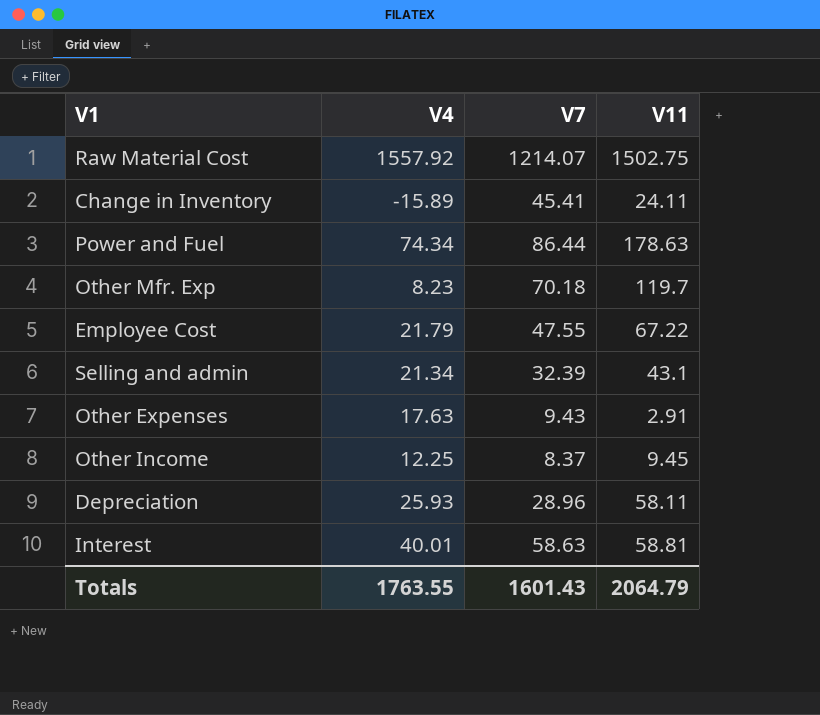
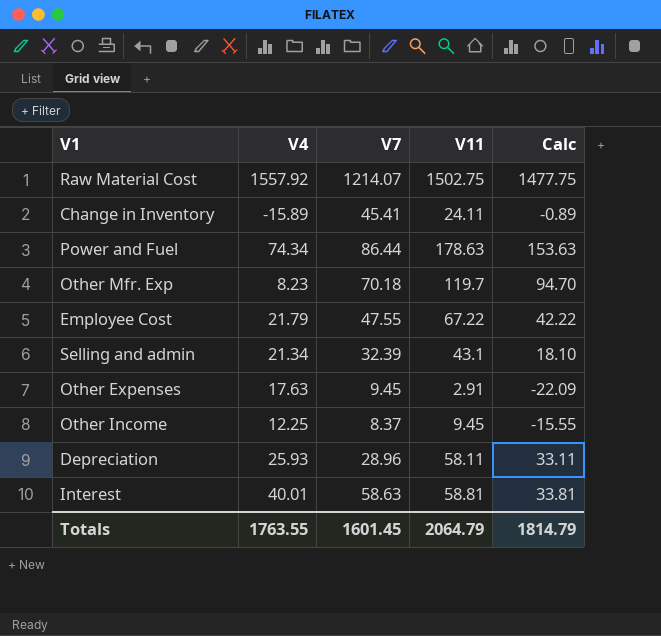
column Calc | formula: none -> [V11] - 25
Other Expenses | V7: 9.43 -> 9.45
Totals | V7: 1601.43 -> 1601.45

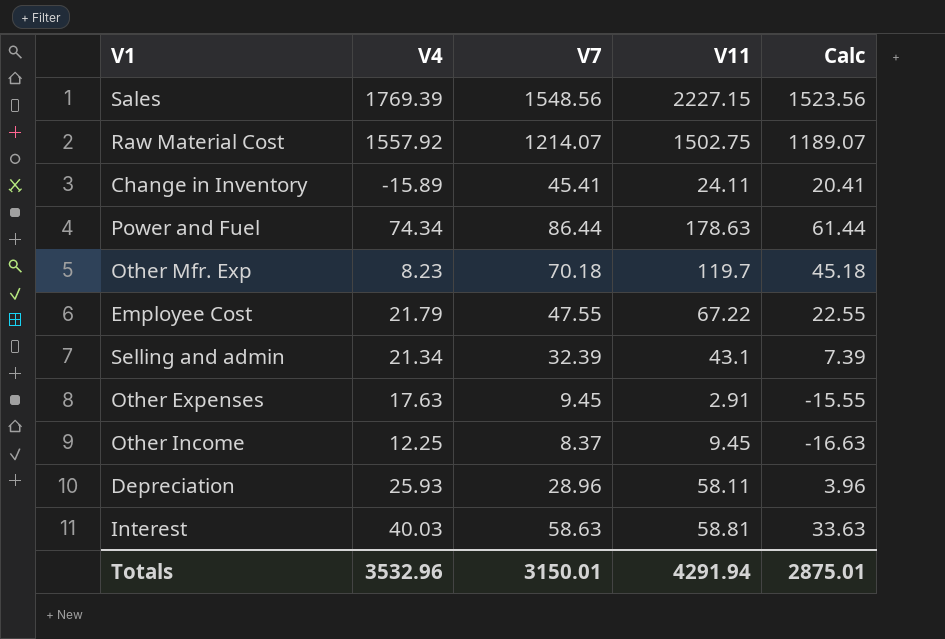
column Calc | formula: [V11] - 25 -> [V7] - 25
row Sales: none -> 1769.39 | 1548.56 | 2227.15 | 1523.56
Interest | V4: 40.01 -> 40.03
Totals | V4: 1763.55 -> 3532.96
Totals | V7: 1601.45 -> 3150.01
Totals | V11: 2064.79 -> 4291.94
Totals | Calc: 1814.79 -> 2875.01

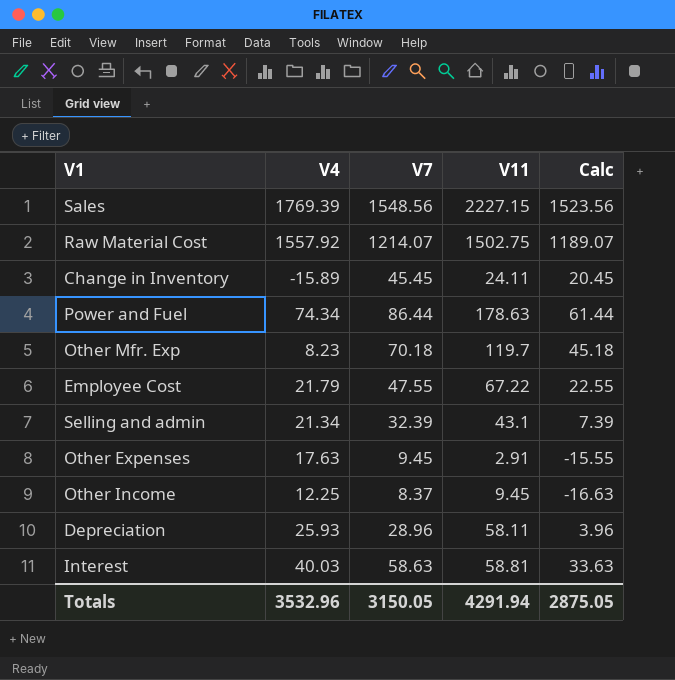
Change in Inventory | V7: 45.41 -> 45.45
Change in Inventory | Calc: 20.41 -> 20.45
Totals | V7: 3150.01 -> 3150.05
Totals | Calc: 2875.01 -> 2875.05

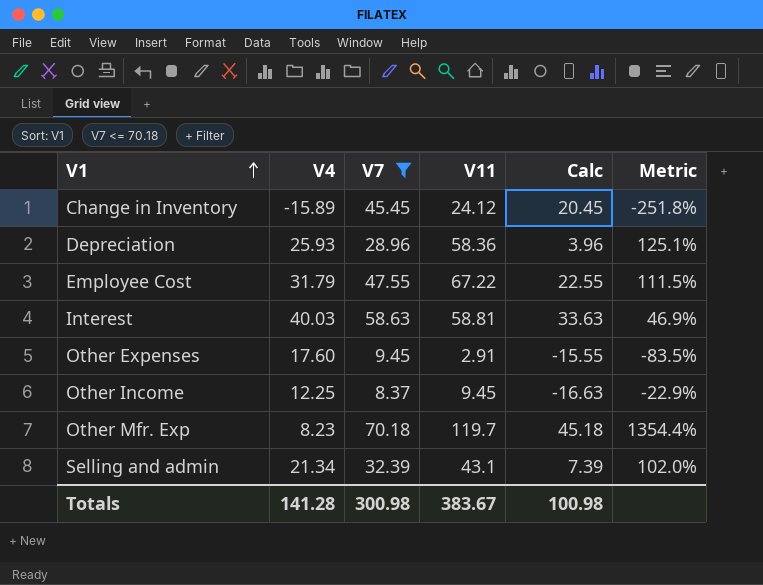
filter: none -> V7 <= 70.18
row order: none -> V1 ascending
column Metric | formula: none -> ([V11] - [V4]) / [V4]
Change in Inventory | V11: 24.11 -> 24.12
Depreciation | V11: 58.11 -> 58.36
Employee Cost | V4: 21.79 -> 31.79
Other Expenses | V4: 17.63 -> 17.60
Totals | V4: 3532.96 -> 141.28
Totals | V7: 3150.05 -> 300.98
Totals | V11: 4291.94 -> 383.67
Totals | Calc: 2875.05 -> 100.98

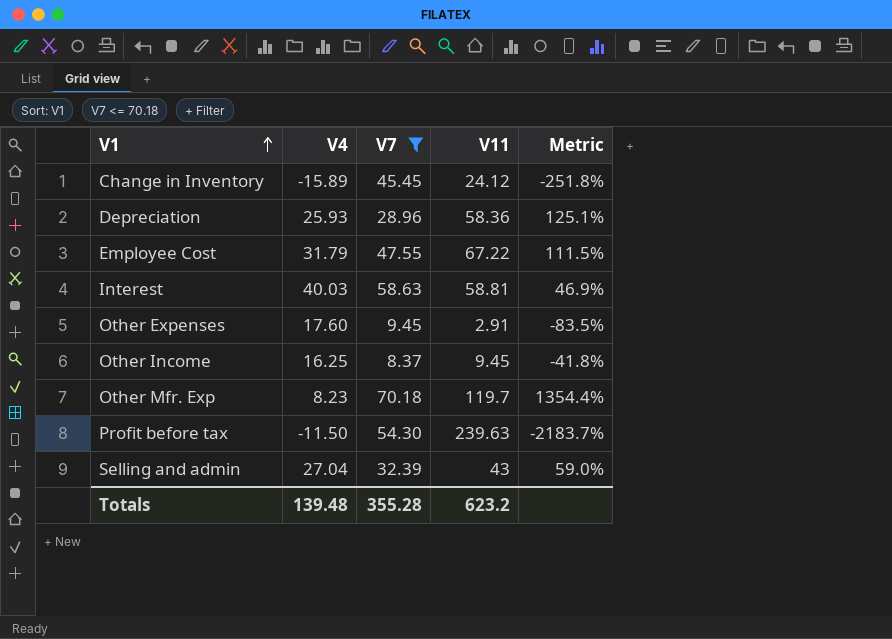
column Calc | formula: [V7] - 25 -> none
Other Income | V4: 12.25 -> 16.25
Other Income | Metric: -22.9% -> -41.8%
row Profit before tax: none -> -11.50 | 54.30 | 239.63 | -2183.7%
Selling and admin | V4: 21.34 -> 27.04
Selling and admin | V11: 43.1 -> 43
Selling and admin | Metric: 102.0% -> 59.0%
Totals | V4: 141.28 -> 139.48
Totals | V7: 300.98 -> 355.28
Totals | V11: 383.67 -> 623.2

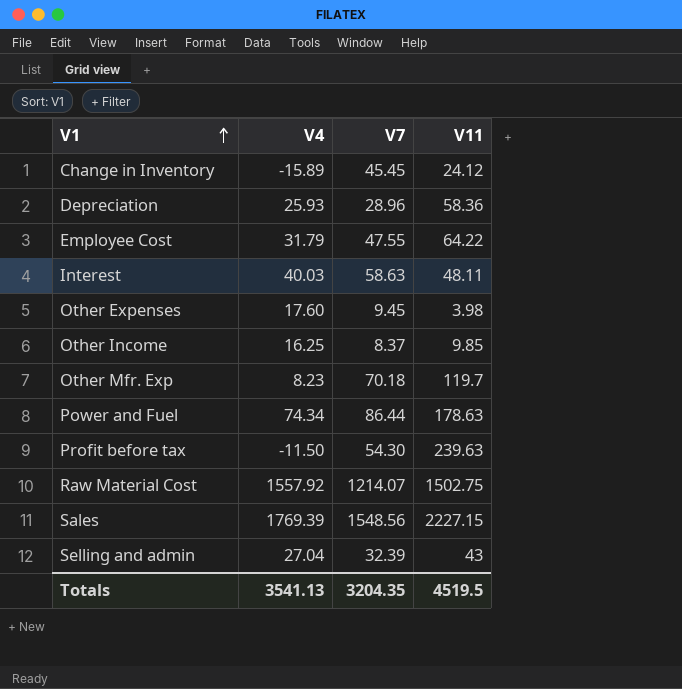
filter: V7 <= 70.18 -> none
column Metric | formula: ([V11] - [V4]) / [V4] -> none
Employee Cost | V11: 67.22 -> 64.22
Interest | V11: 58.81 -> 48.11
Other Expenses | V11: 2.91 -> 3.98
Other Income | V11: 9.45 -> 9.85
Totals | V4: 139.48 -> 3541.13
Totals | V7: 355.28 -> 3204.35
Totals | V11: 623.2 -> 4519.5

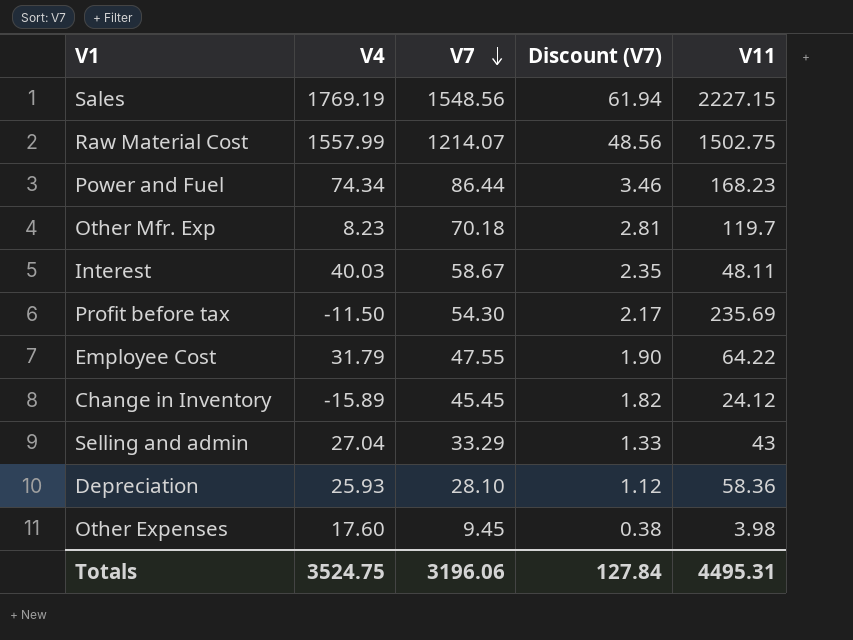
row order: V1 ascending -> V7 descending
column Discount (V7) | formula: none -> [V7] * 0.04
row Other Income: 16.25 | 8.37 | 9.85 -> none
Sales | V4: 1769.39 -> 1769.19
Raw Material Cost | V4: 1557.92 -> 1557.99
Power and Fuel | V11: 178.63 -> 168.23
Interest | V7: 58.63 -> 58.67
Profit before tax | V11: 239.63 -> 235.69
Selling and admin | V7: 32.39 -> 33.29
Depreciation | V7: 28.96 -> 28.10
Totals | V4: 3541.13 -> 3524.75
Totals | V7: 3204.35 -> 3196.06
Totals | V11: 4519.5 -> 4495.31

